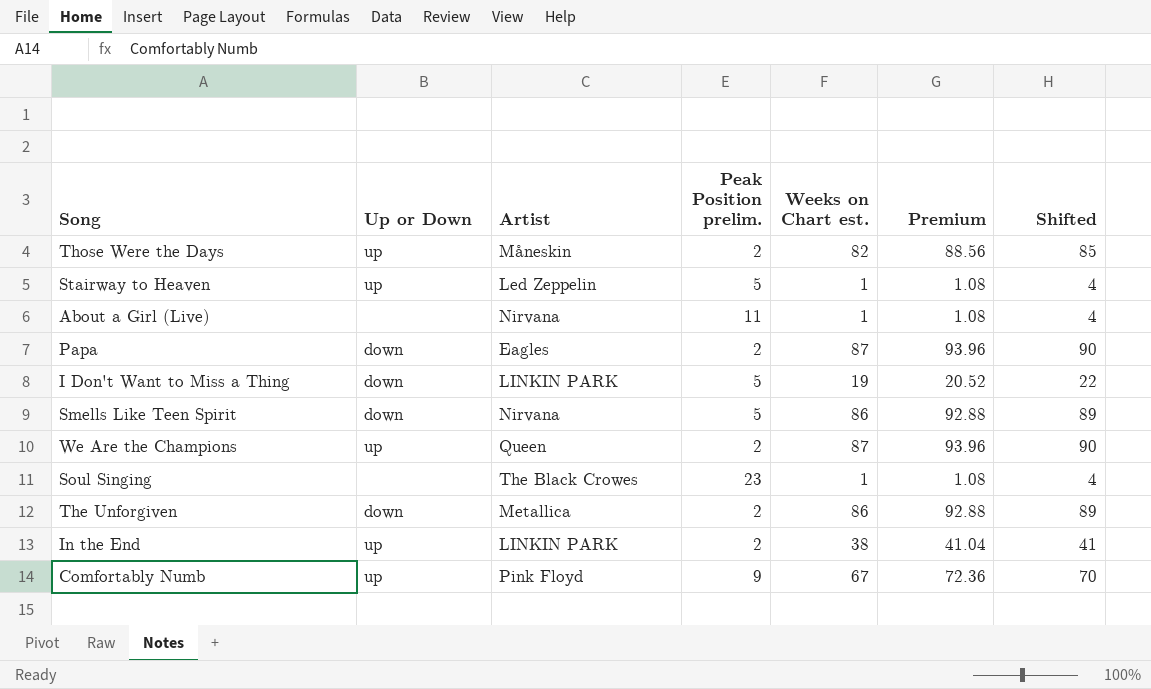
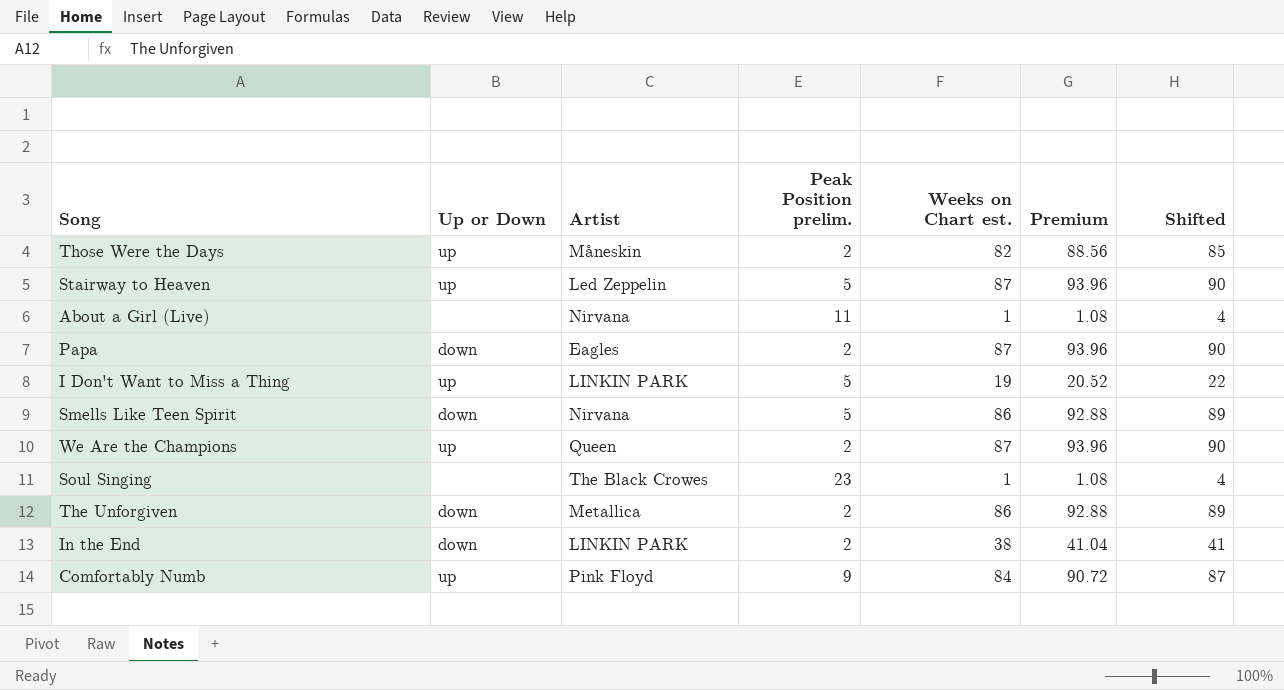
Stairway to Heaven | Weeks on Chart est.: 1 -> 87
Stairway to Heaven | Premium: 1.08 -> 93.96
Stairway to Heaven | Shifted: 4 -> 90
I Don't Want to Miss a Thing | Up or Down: down -> up
In the End | Up or Down: up -> down
Comfortably Numb | Weeks on Chart est.: 67 -> 84
Comfortably Numb | Premium: 72.36 -> 90.72
Comfortably Numb | Shifted: 70 -> 87

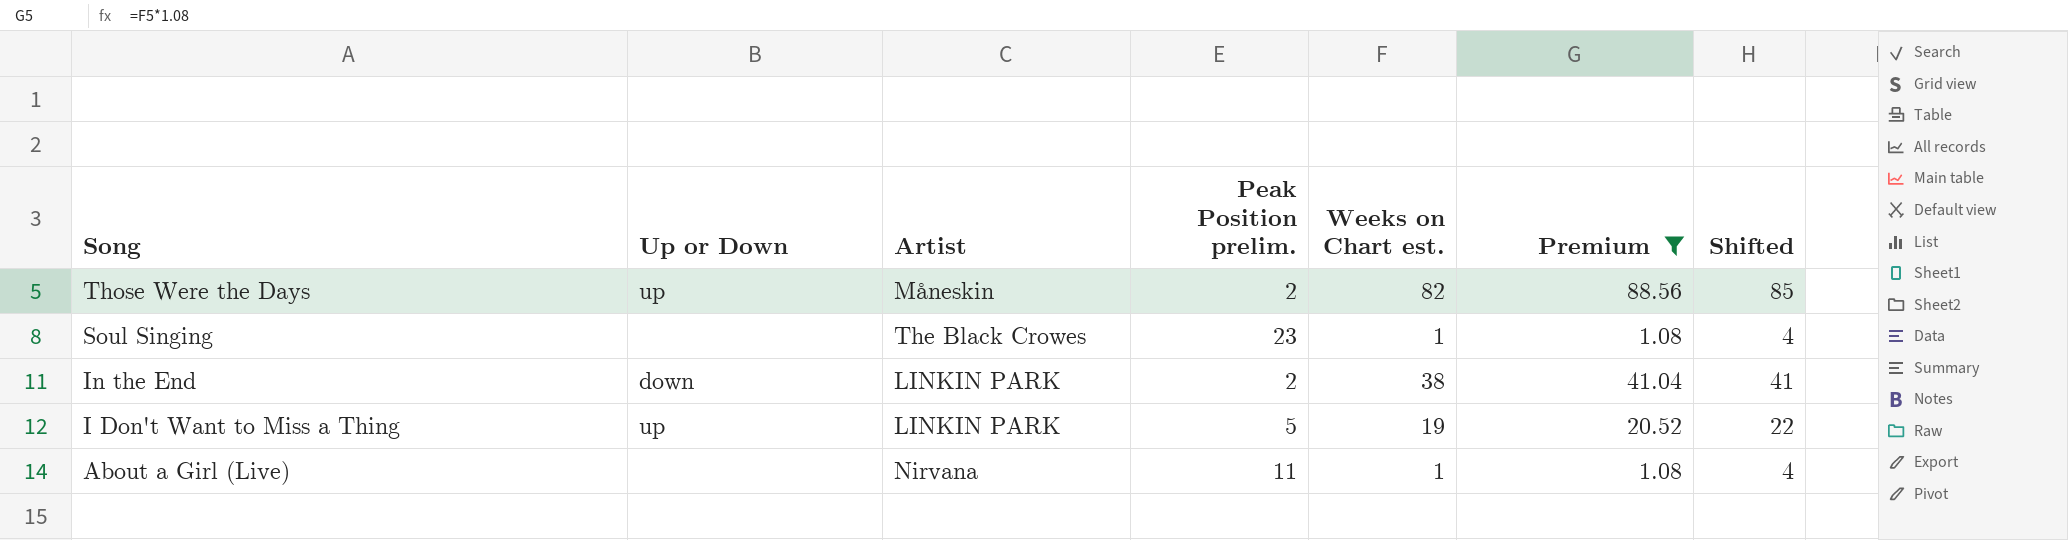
filter: none -> Premium <= 88.56
row order: none -> Song descending

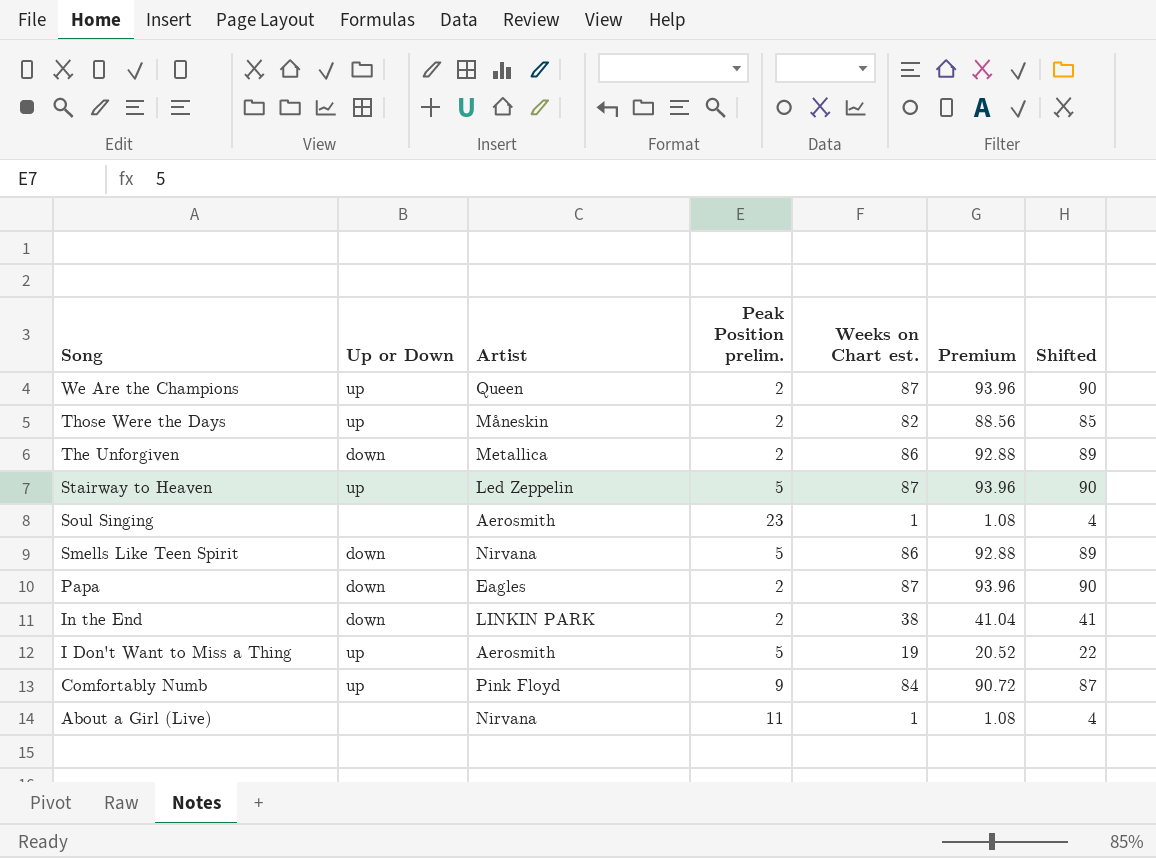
filter: Premium <= 88.56 -> none
Soul Singing | Artist: The Black Crowes -> Aerosmith
I Don't Want to Miss a Thing | Artist: LINKIN PARK -> Aerosmith

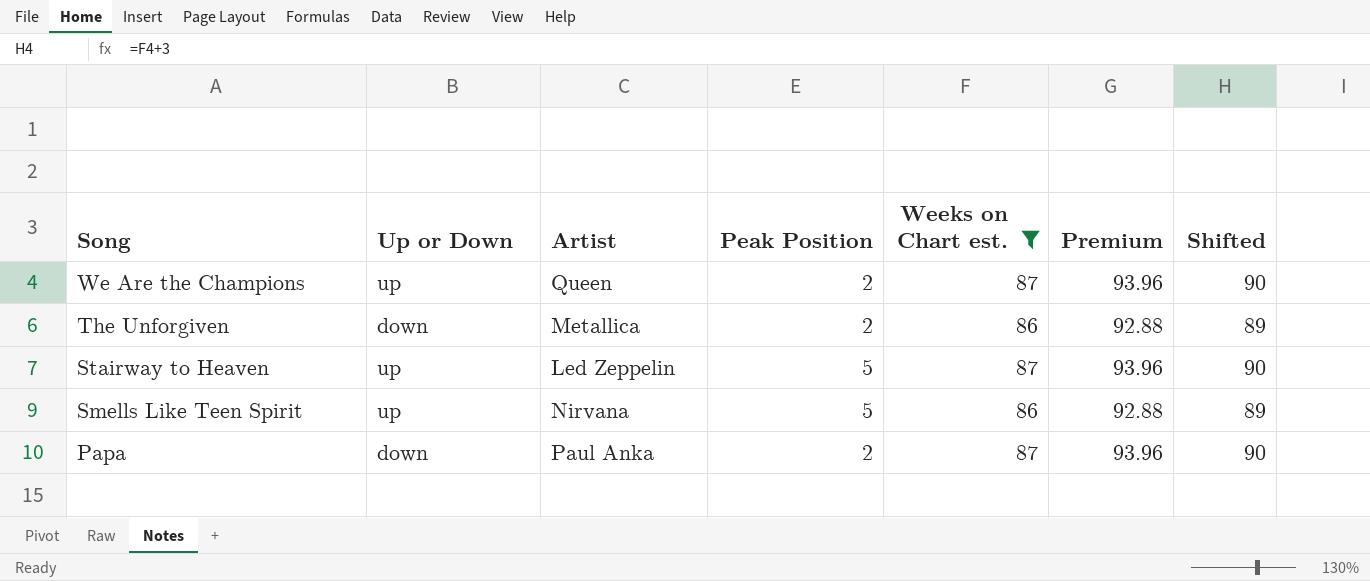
filter: none -> Weeks on Chart est. >= 86
column name: Peak Position prelim. -> Peak Position
Smells Like Teen Spirit | Up or Down: down -> up
Papa | Artist: Eagles -> Paul Anka

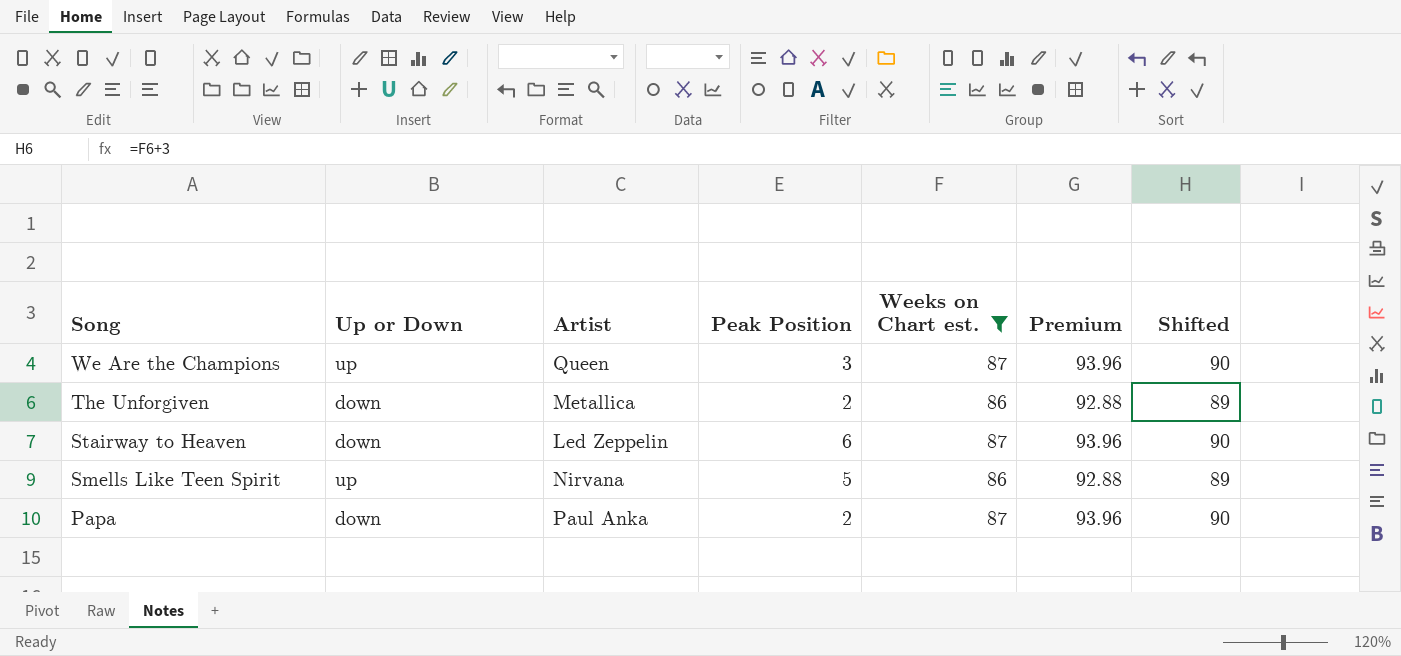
We Are the Champions | Peak Position: 2 -> 3
Stairway to Heaven | Up or Down: up -> down
Stairway to Heaven | Peak Position: 5 -> 6

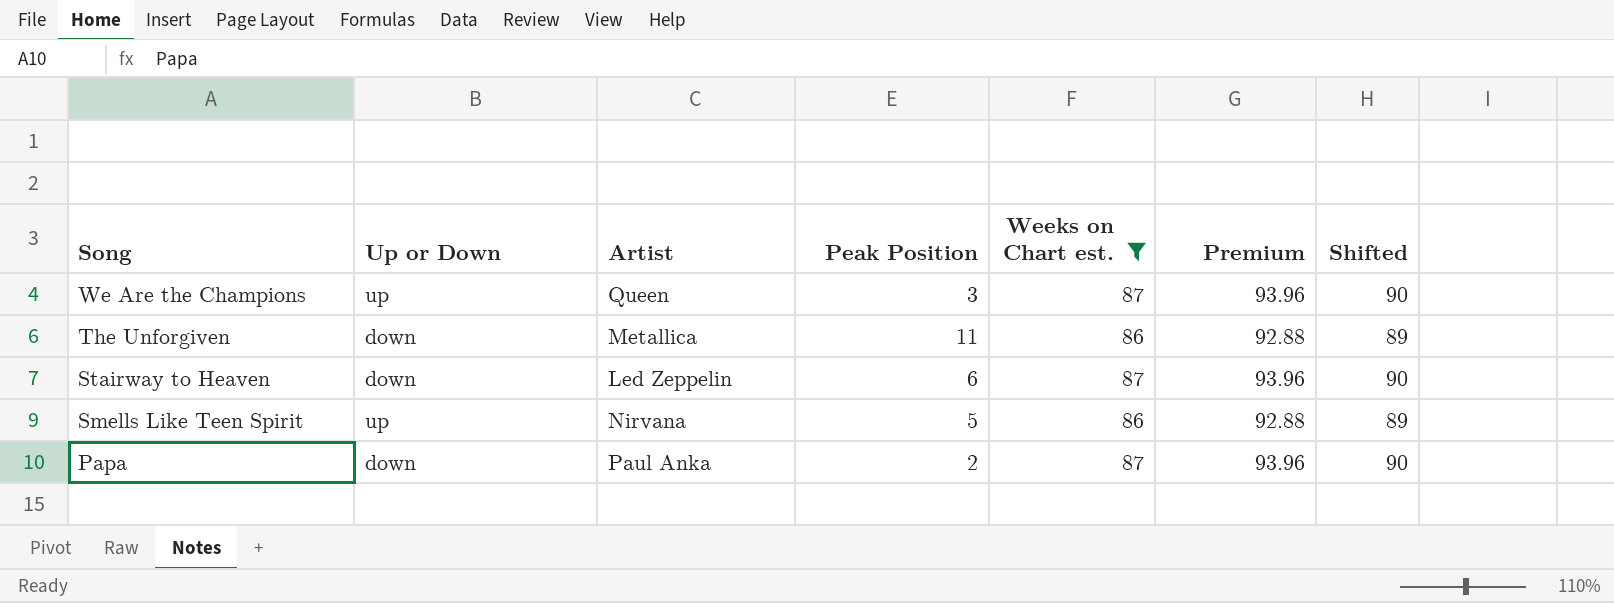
The Unforgiven | Peak Position: 2 -> 11

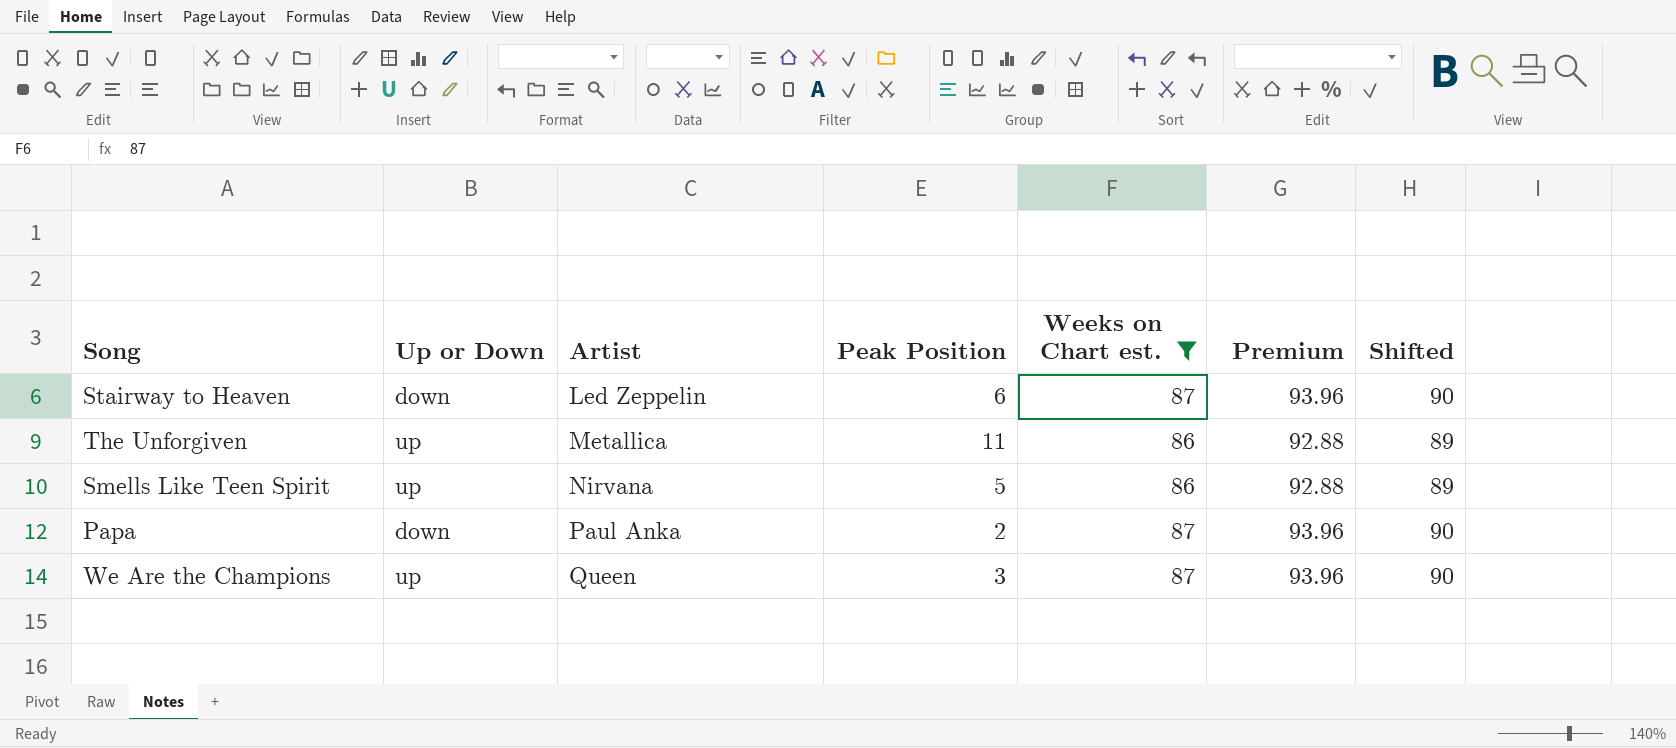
row order: Song descending -> Artist ascending
The Unforgiven | Up or Down: down -> up

